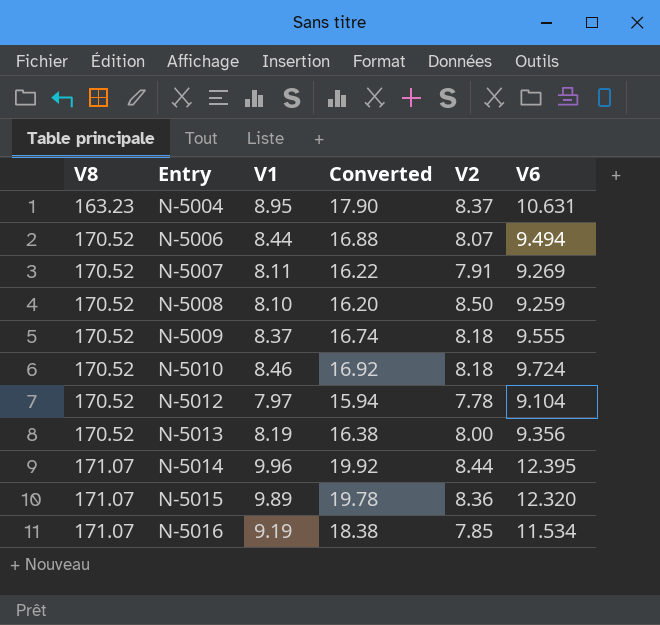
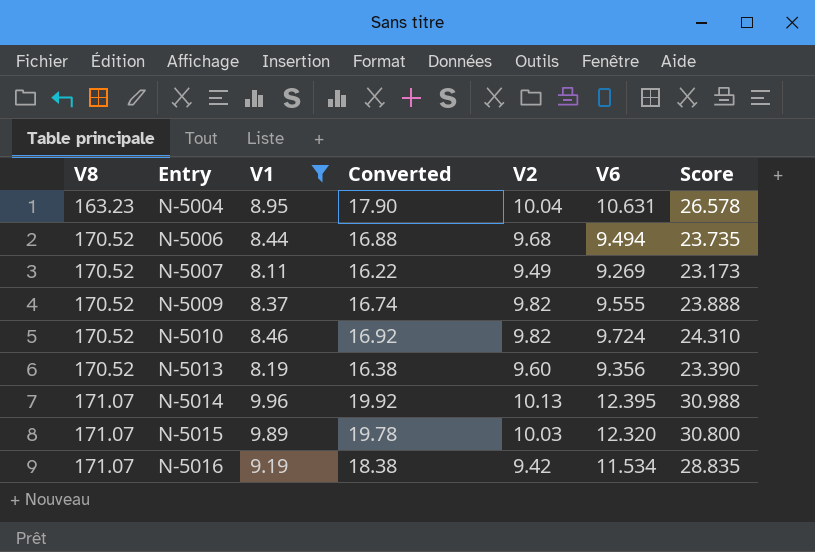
filter: none -> V1 >= 8.11
column Score | formula: none -> [V6] * 2.5
N-5004 | V2: 8.37 -> 10.04
N-5006 | V2: 8.07 -> 9.68
N-5007 | V2: 7.91 -> 9.49
N-5009 | V2: 8.18 -> 9.82
N-5010 | V2: 8.18 -> 9.82
N-5013 | V2: 8.00 -> 9.60
N-5014 | V2: 8.44 -> 10.13
N-5015 | V2: 8.36 -> 10.03
N-5016 | V2: 7.85 -> 9.42

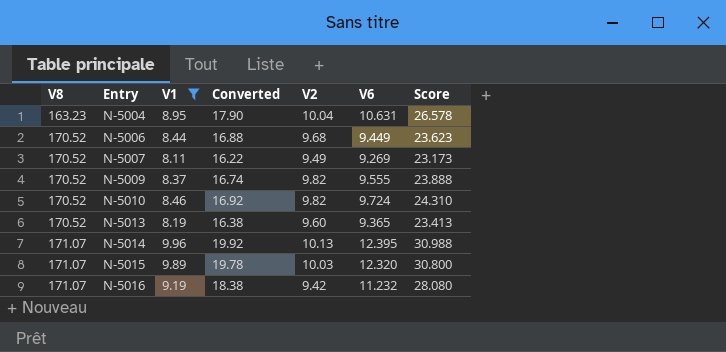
N-5006 | V6: 9.494 -> 9.449
N-5006 | Score: 23.735 -> 23.623
N-5013 | V6: 9.356 -> 9.365
N-5013 | Score: 23.390 -> 23.413
N-5016 | V6: 11.534 -> 11.232
N-5016 | Score: 28.835 -> 28.080

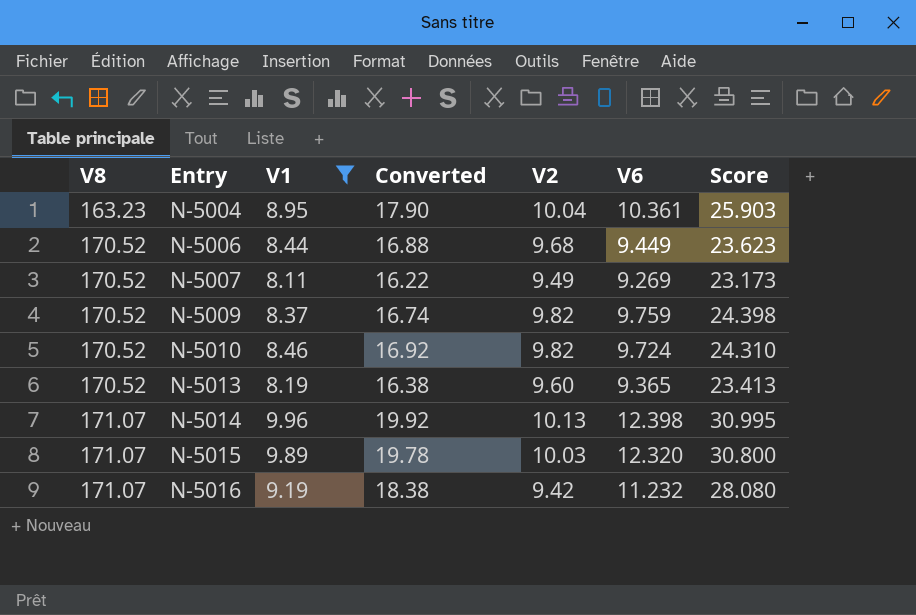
N-5004 | V6: 10.631 -> 10.361
N-5004 | Score: 26.578 -> 25.903
N-5009 | V6: 9.555 -> 9.759
N-5009 | Score: 23.888 -> 24.398
N-5014 | V6: 12.395 -> 12.398
N-5014 | Score: 30.988 -> 30.995

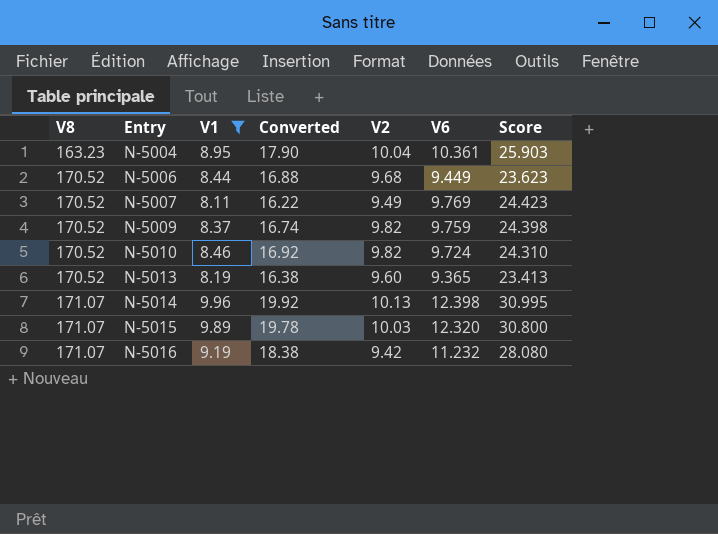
N-5007 | V6: 9.269 -> 9.769
N-5007 | Score: 23.173 -> 24.423

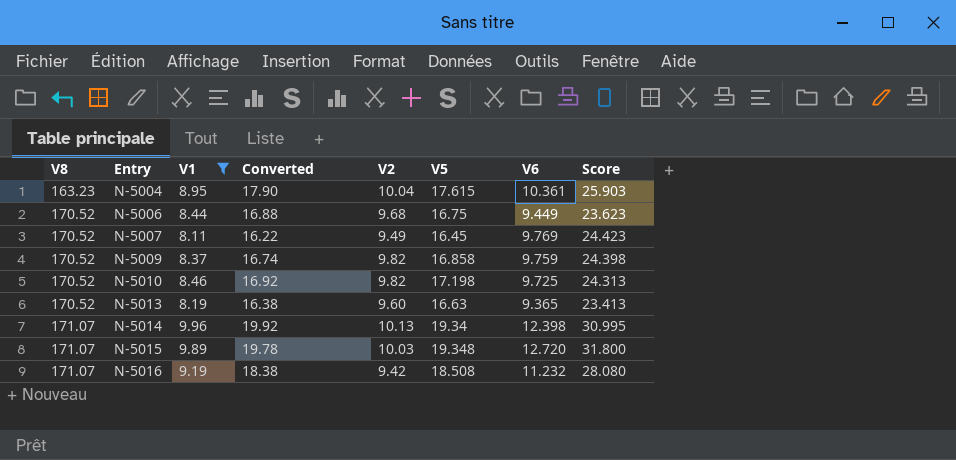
column V5 | position: none -> 6
N-5010 | V6: 9.724 -> 9.725
N-5010 | Score: 24.310 -> 24.313
N-5015 | V6: 12.320 -> 12.720
N-5015 | Score: 30.800 -> 31.800

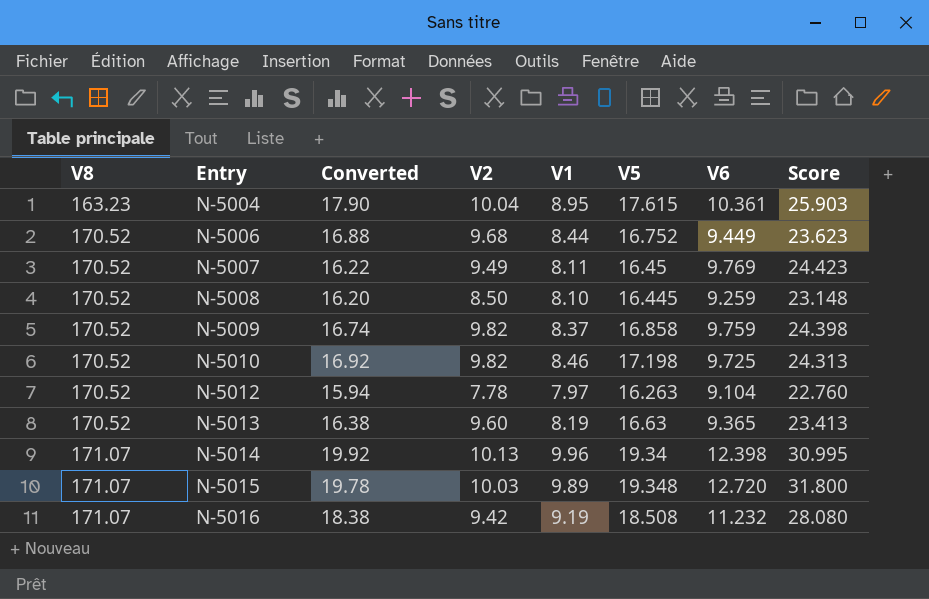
filter: V1 >= 8.11 -> none
column V1 | position: 3 -> 5
N-5006 | V5: 16.75 -> 16.752

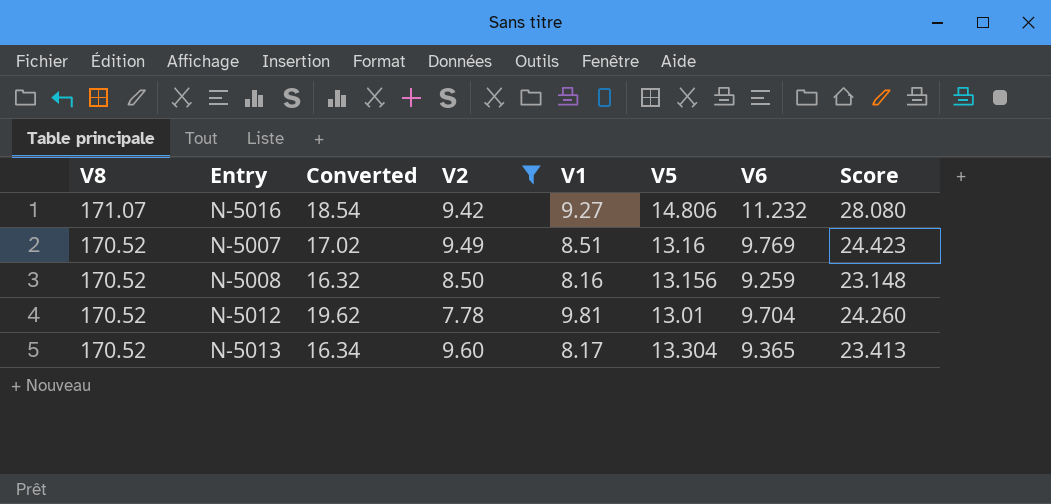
filter: none -> V2 <= 9.60
row order: V8 ascending -> V8 descending
N-5016 | Converted: 18.38 -> 18.54
N-5016 | V1: 9.19 -> 9.27
N-5016 | V5: 18.508 -> 14.806
N-5007 | Converted: 16.22 -> 17.02
N-5007 | V1: 8.11 -> 8.51
N-5007 | V5: 16.45 -> 13.16
N-5008 | Converted: 16.20 -> 16.32
N-5008 | V1: 8.10 -> 8.16
N-5008 | V5: 16.445 -> 13.156
N-5012 | Converted: 15.94 -> 19.62
N-5012 | V1: 7.97 -> 9.81
N-5012 | V5: 16.263 -> 13.01
N-5012 | V6: 9.104 -> 9.704
N-5012 | Score: 22.760 -> 24.260
N-5013 | Converted: 16.38 -> 16.34
N-5013 | V1: 8.19 -> 8.17
N-5013 | V5: 16.63 -> 13.304

